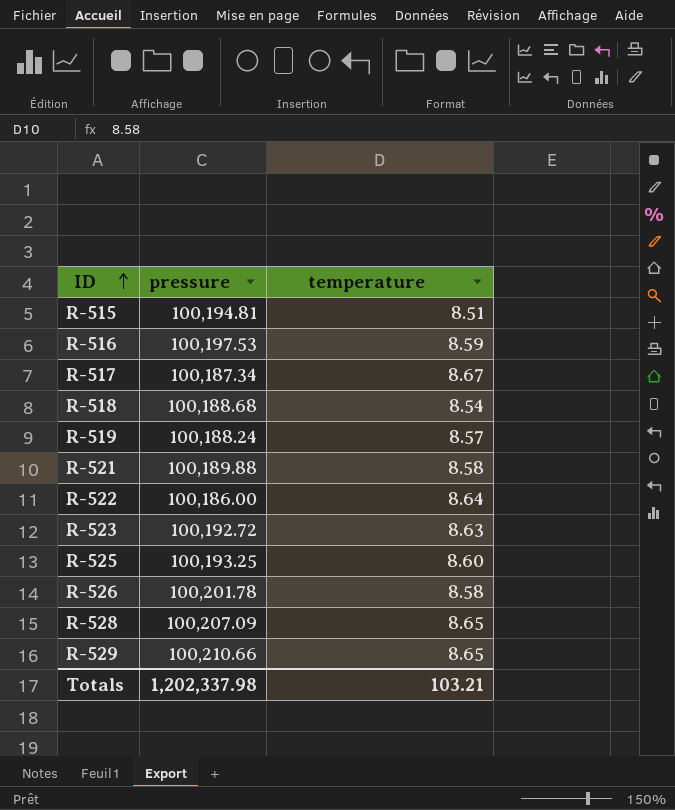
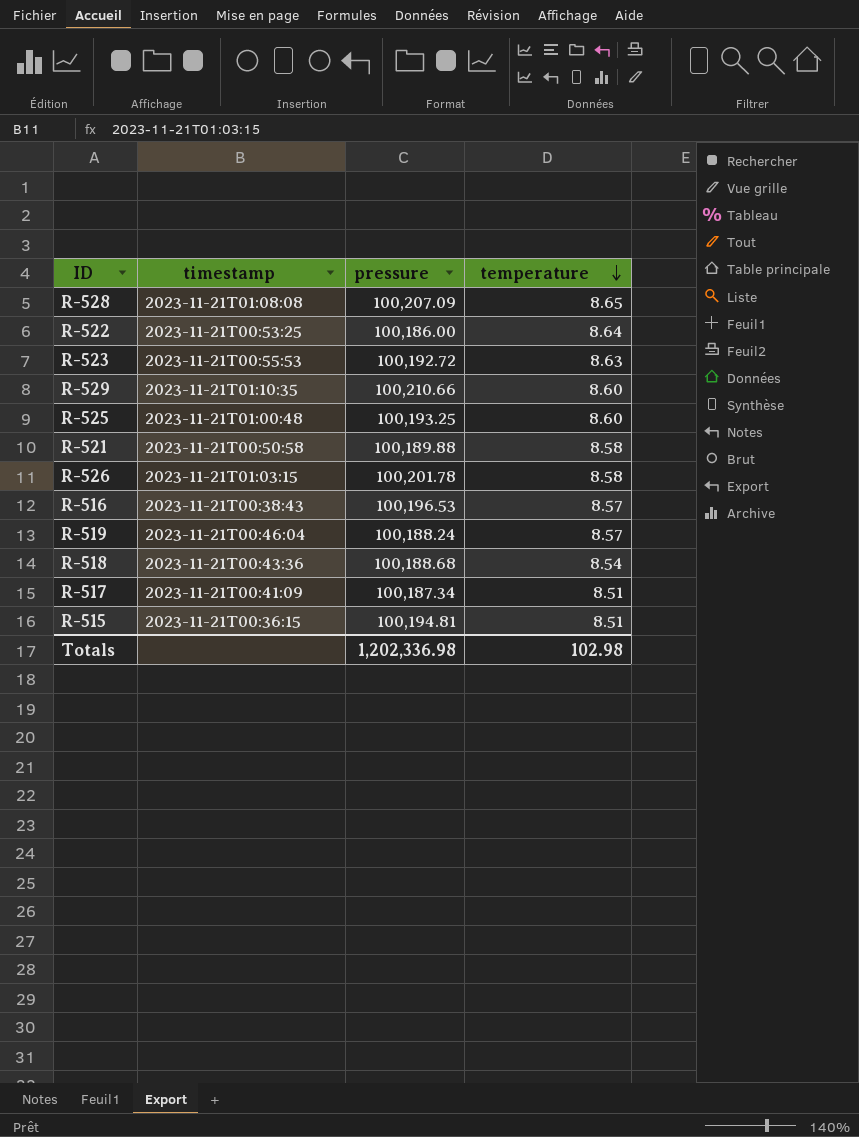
row order: ID ascending -> temperature descending
column timestamp | position: none -> 2
R-529 | temperature: 8.65 -> 8.60
R-516 | pressure: 100,197.53 -> 100,196.53
R-516 | temperature: 8.59 -> 8.57
R-517 | temperature: 8.67 -> 8.51
Totals | pressure: 1,202,337.98 -> 1,202,336.98
Totals | temperature: 103.21 -> 102.98

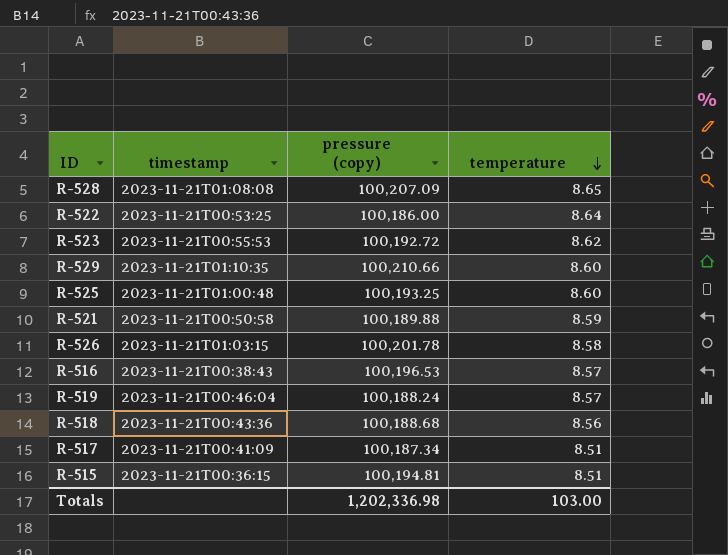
column name: pressure -> pressure (copy)
R-523 | temperature: 8.63 -> 8.62
R-521 | temperature: 8.58 -> 8.59
R-518 | temperature: 8.54 -> 8.56
Totals | temperature: 102.98 -> 103.00

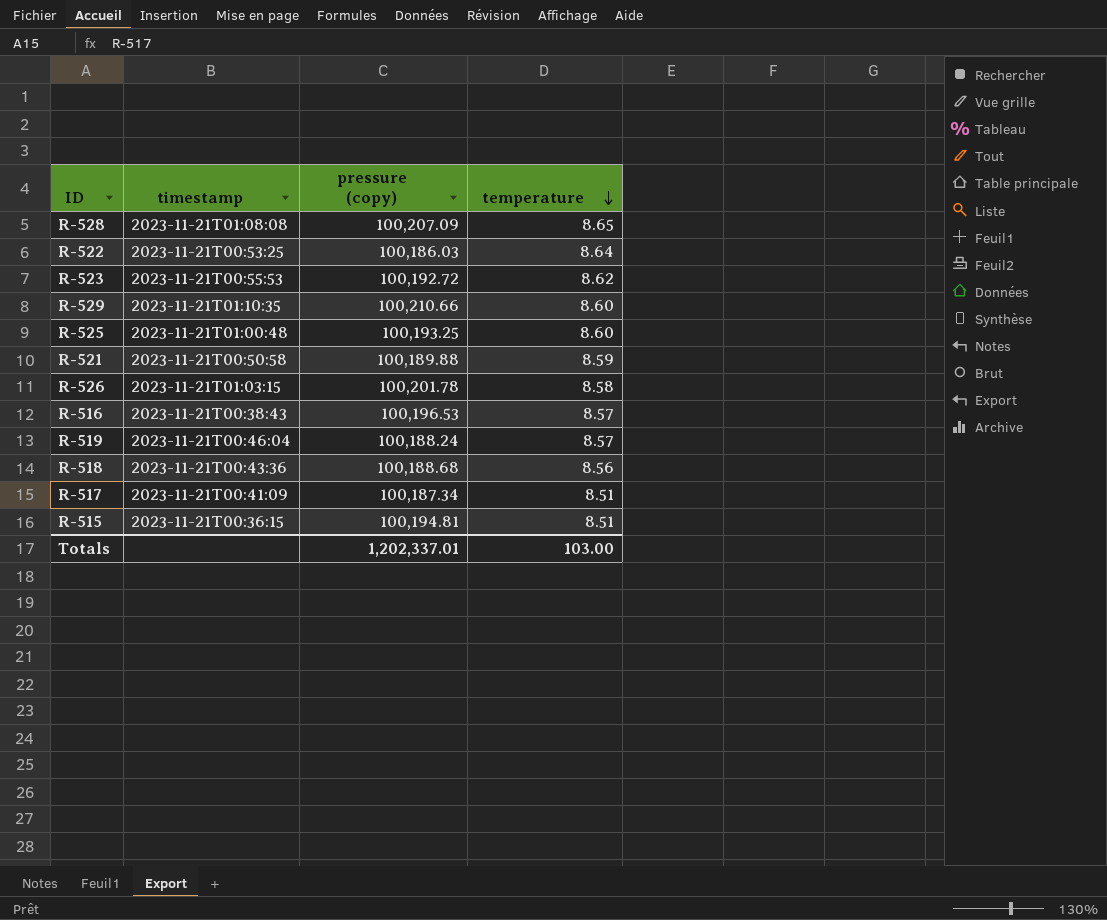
R-522 | pressure (copy): 100,186.00 -> 100,186.03
Totals | pressure (copy): 1,202,336.98 -> 1,202,337.01

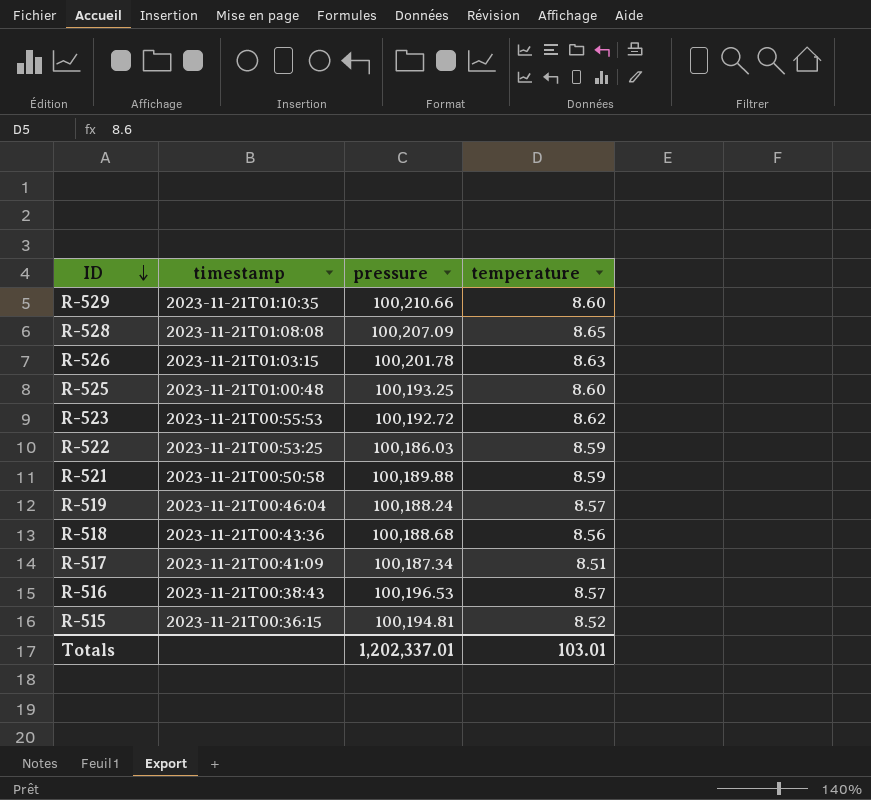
row order: temperature descending -> ID descending
column name: pressure (copy) -> pressure
R-526 | temperature: 8.58 -> 8.63
R-522 | temperature: 8.64 -> 8.59
R-515 | temperature: 8.51 -> 8.52
Totals | temperature: 103.00 -> 103.01

